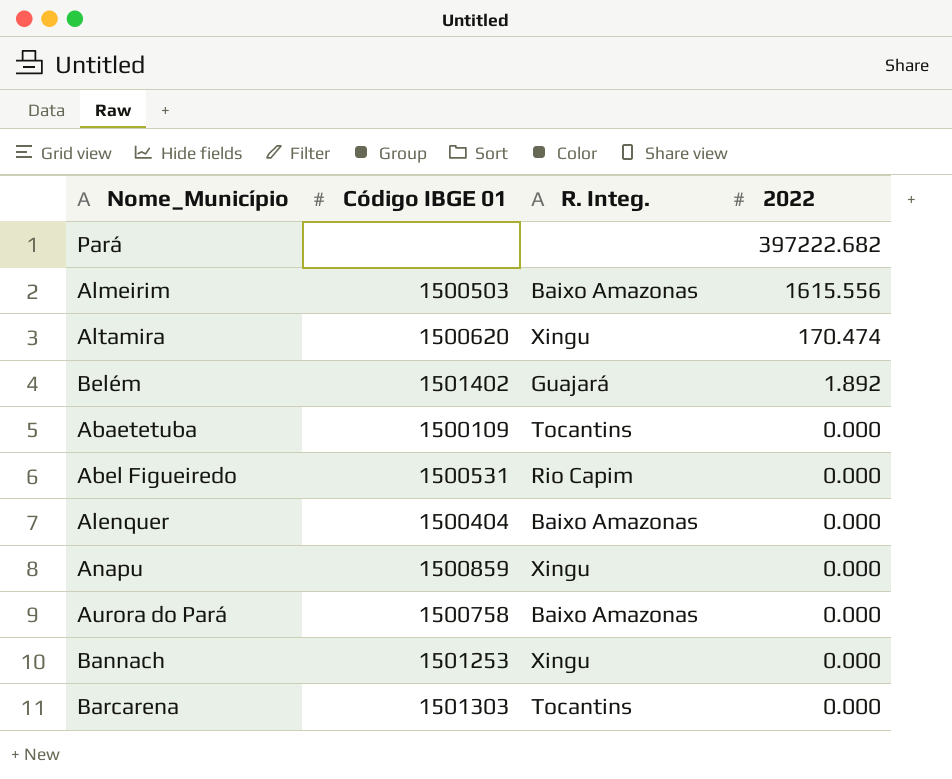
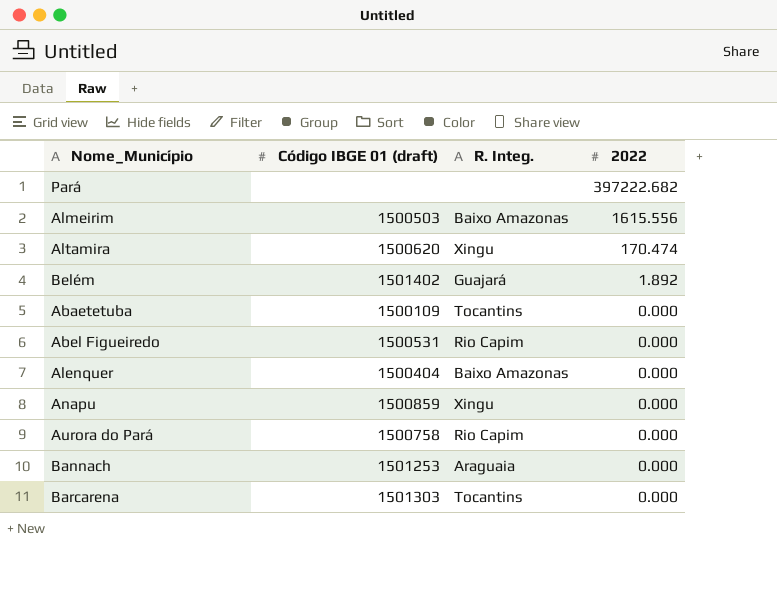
column name: Código IBGE 01 -> Código IBGE 01 (draft)
Aurora do Pará | R. Integ.: Baixo Amazonas -> Rio Capim
Bannach | R. Integ.: Xingu -> Araguaia

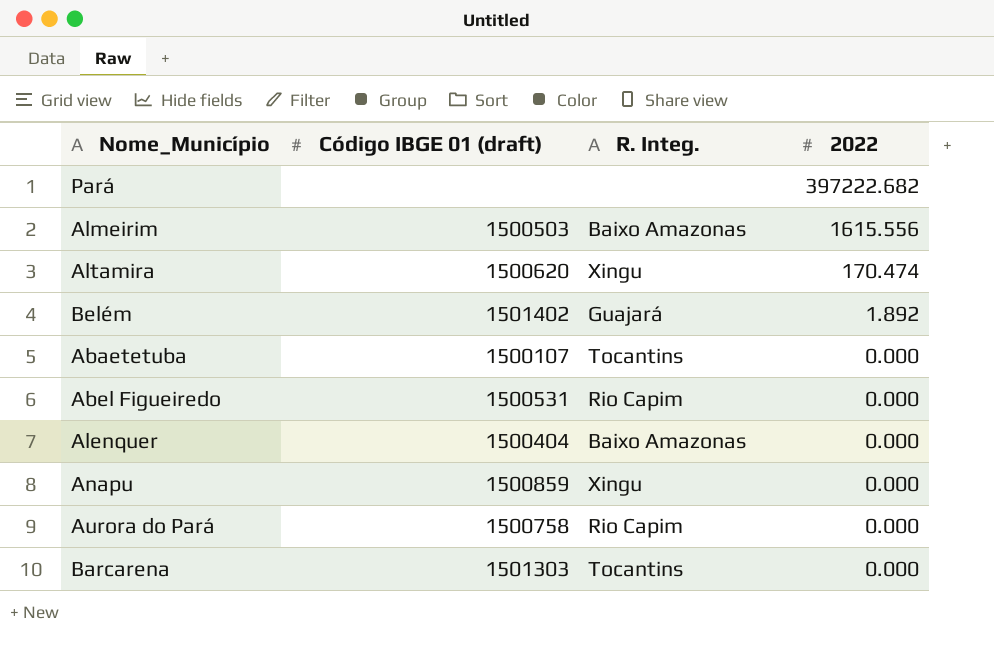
row Bannach: 1501253 | Araguaia | 0.000 -> none
Abaetetuba | Código IBGE 01 (draft): 1500109 -> 1500107

